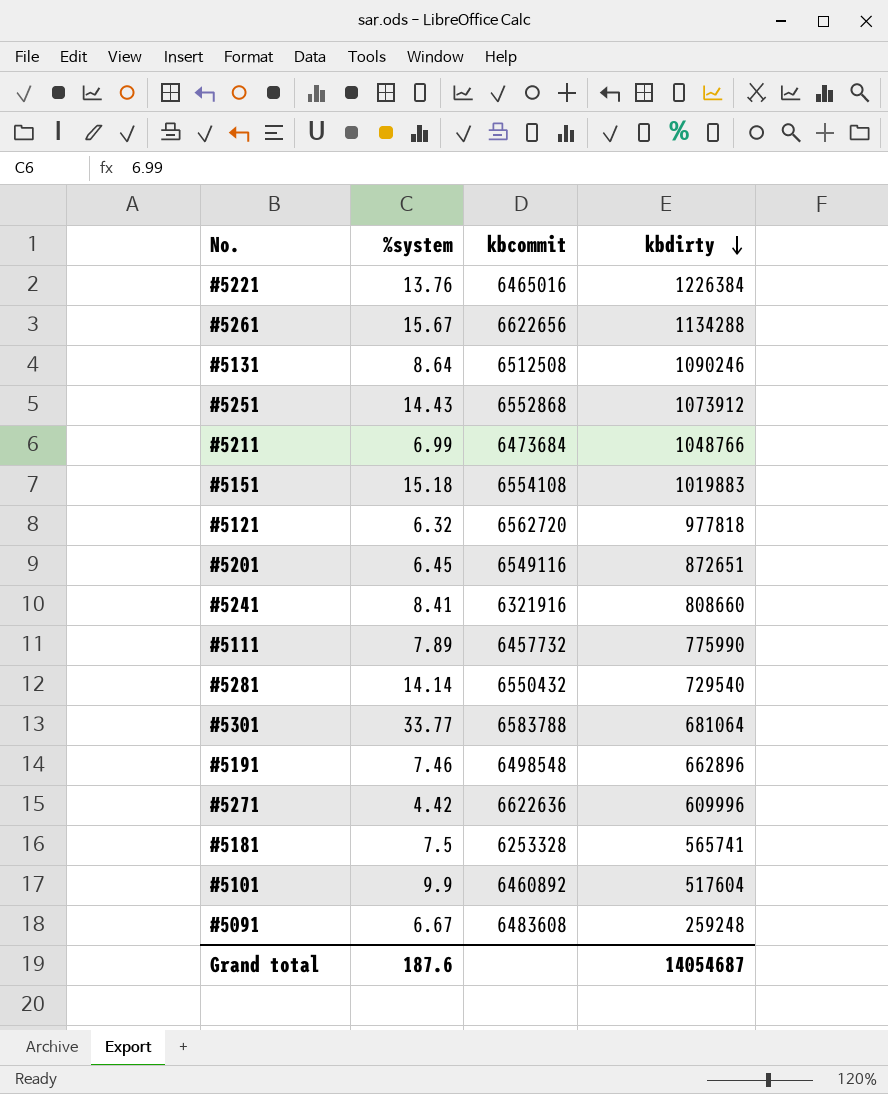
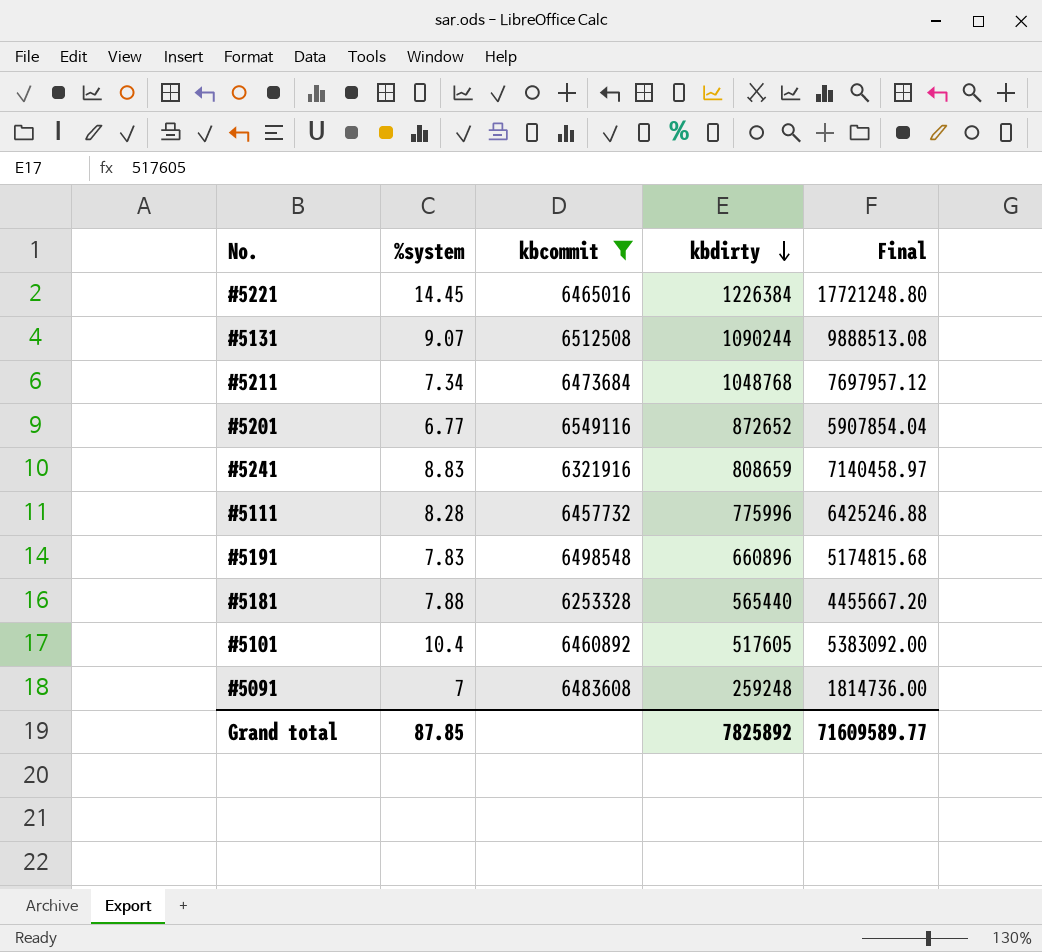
filter: none -> kbcommit <= 6549116
column Final | formula: none -> [%system] * [kbdirty]
#5221 | %system: 13.76 -> 14.45
#5131 | %system: 8.64 -> 9.07
#5131 | kbdirty: 1090246 -> 1090244
#5211 | %system: 6.99 -> 7.34
#5211 | kbdirty: 1048766 -> 1048768
#5201 | %system: 6.45 -> 6.77
#5201 | kbdirty: 872651 -> 872652
#5241 | %system: 8.41 -> 8.83
#5241 | kbdirty: 808660 -> 808659
#5111 | %system: 7.89 -> 8.28
#5111 | kbdirty: 775990 -> 775996
#5191 | %system: 7.46 -> 7.83
#5191 | kbdirty: 662896 -> 660896
#5181 | %system: 7.5 -> 7.88
#5181 | kbdirty: 565741 -> 565440
#5101 | %system: 9.9 -> 10.4
#5101 | kbdirty: 517604 -> 517605
#5091 | %system: 6.67 -> 7
Grand total | %system: 187.6 -> 87.85
Grand total | kbdirty: 14054687 -> 7825892

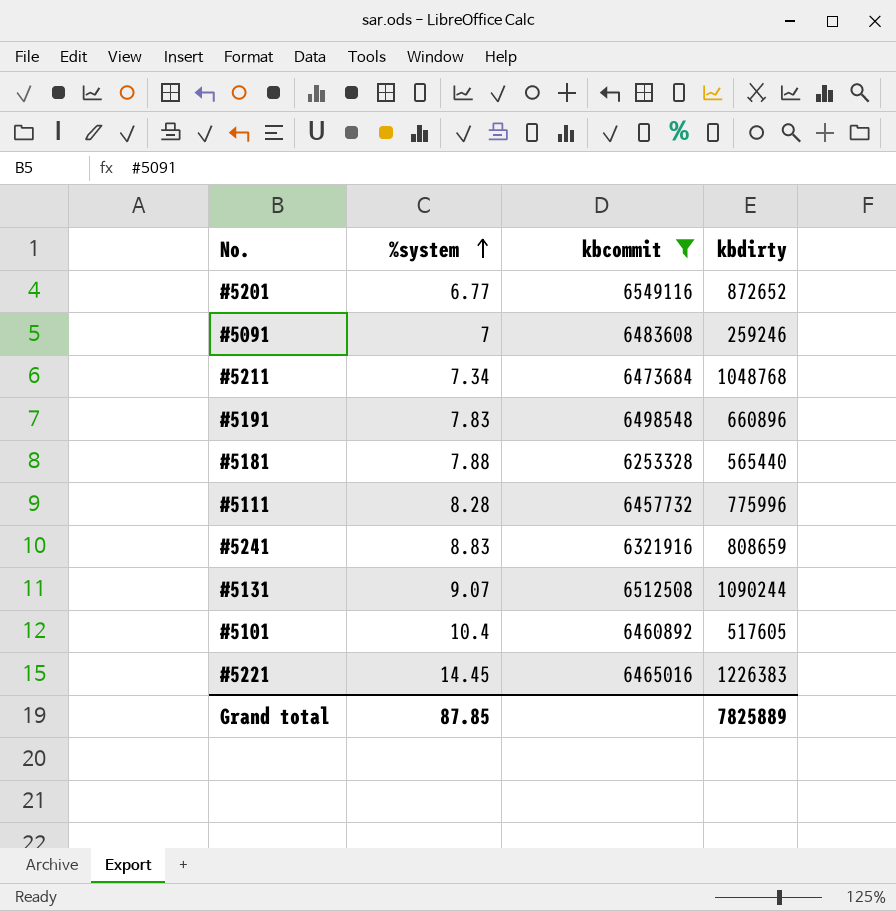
row order: kbdirty descending -> %system ascending
column Final | formula: [%system] * [kbdirty] -> none
#5091 | kbdirty: 259248 -> 259246
#5221 | kbdirty: 1226384 -> 1226383
Grand total | kbdirty: 7825892 -> 7825889

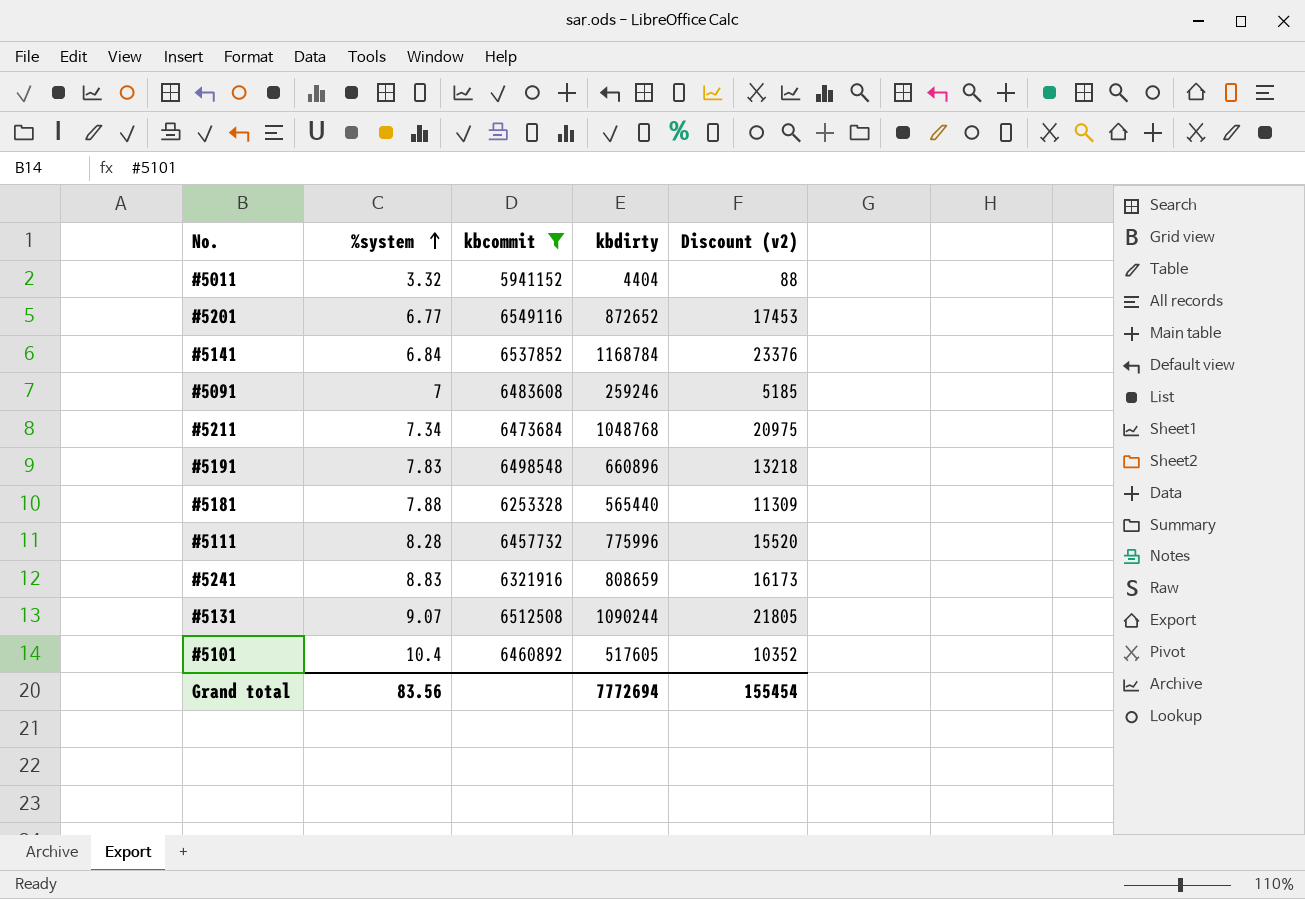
column Discount (v2) | formula: none -> [kbdirty] * 0.02
row #5221: 14.45 | 6465016 | 1226383 -> none
row #5011: none -> 3.32 | 5941152 | 4404 | 88
row #5141: none -> 6.84 | 6537852 | 1168784 | 23376
Grand total | %system: 87.85 -> 83.56
Grand total | kbdirty: 7825889 -> 7772694

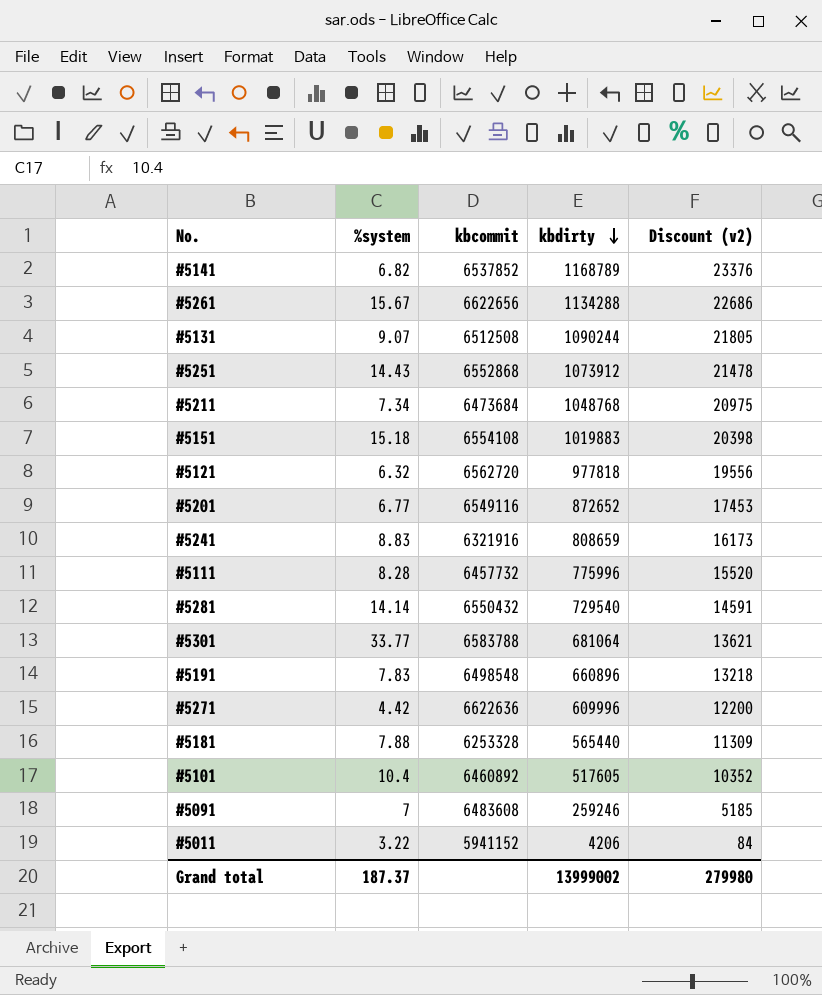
filter: kbcommit <= 6549116 -> none
row order: %system ascending -> kbdirty descending
#5141 | %system: 6.84 -> 6.82
#5141 | kbdirty: 1168784 -> 1168789
#5011 | %system: 3.32 -> 3.22
#5011 | kbdirty: 4404 -> 4206
#5011 | Discount (v2): 88 -> 84
Grand total | %system: 83.56 -> 187.37
Grand total | kbdirty: 7772694 -> 13999002
Grand total | Discount (v2): 155454 -> 279980

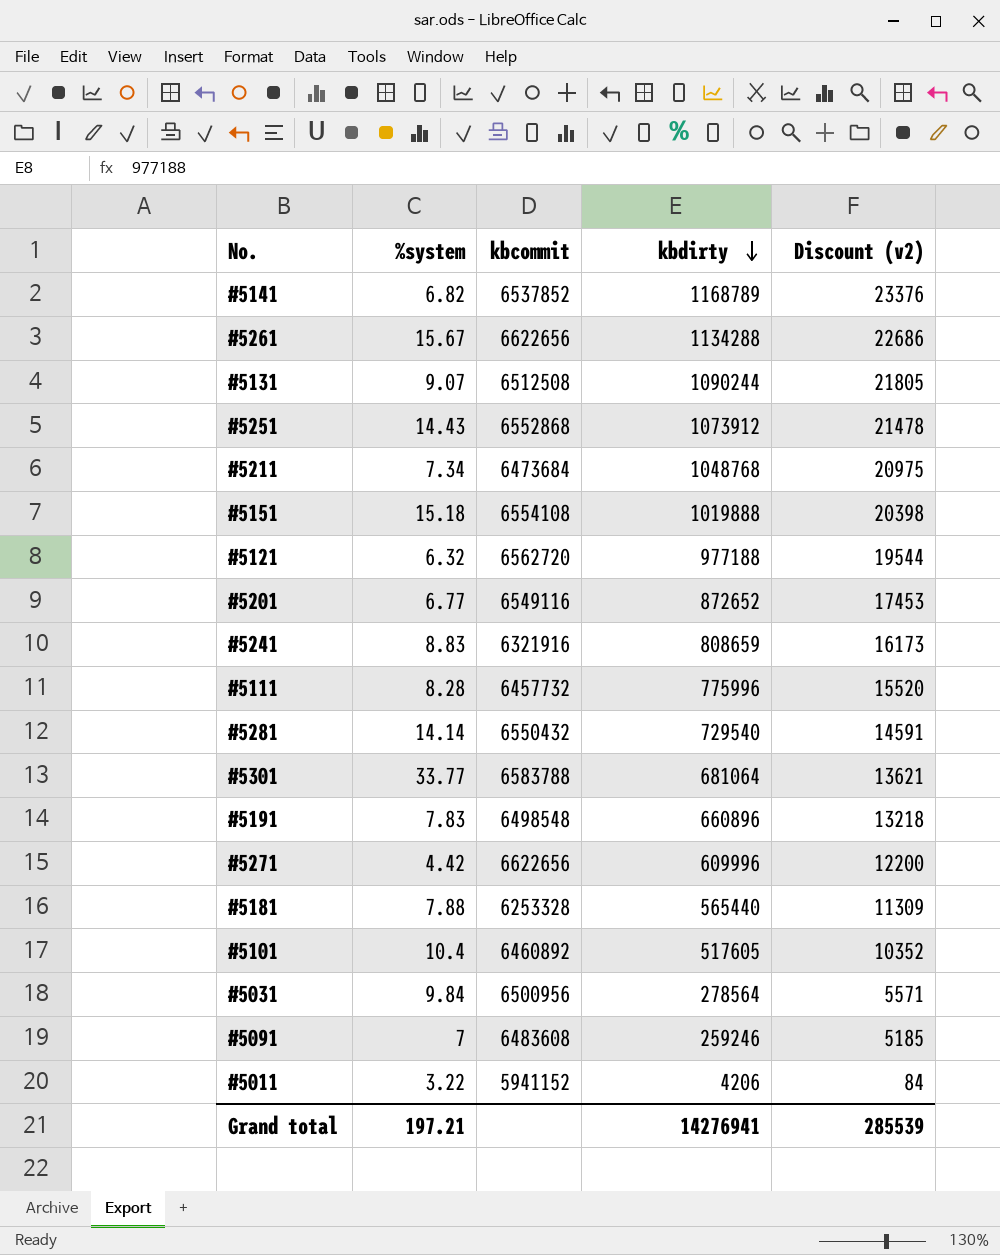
#5151 | kbdirty: 1019883 -> 1019888
#5121 | kbdirty: 977818 -> 977188
#5121 | Discount (v2): 19556 -> 19544
#5271 | kbcommit: 6622636 -> 6622656
row #5031: none -> 9.84 | 6500956 | 278564 | 5571
Grand total | %system: 187.37 -> 197.21
Grand total | kbdirty: 13999002 -> 14276941
Grand total | Discount (v2): 279980 -> 285539

